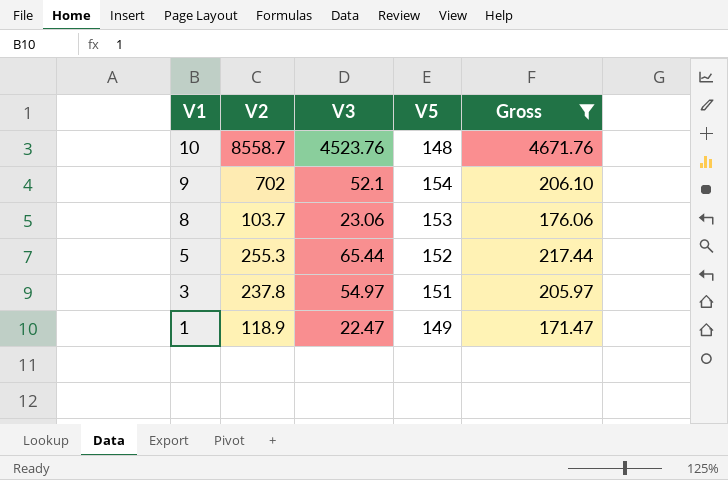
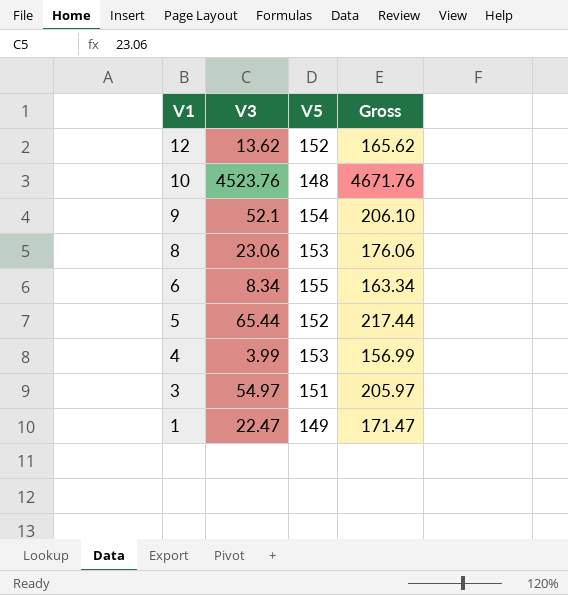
filter: Gross >= 171.47 -> none
column V2 | position: 2 -> none

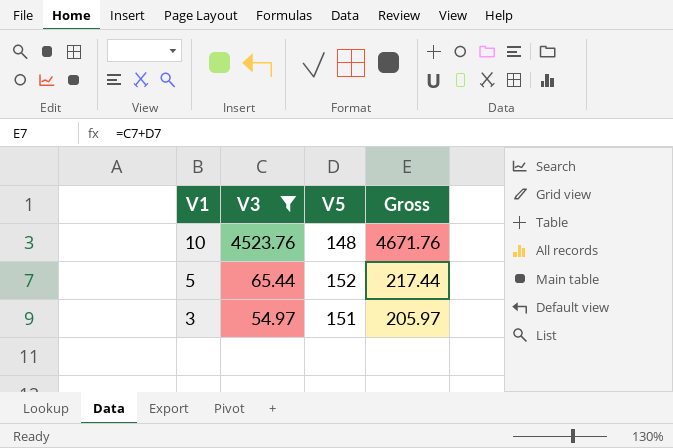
filter: none -> V3 >= 54.97

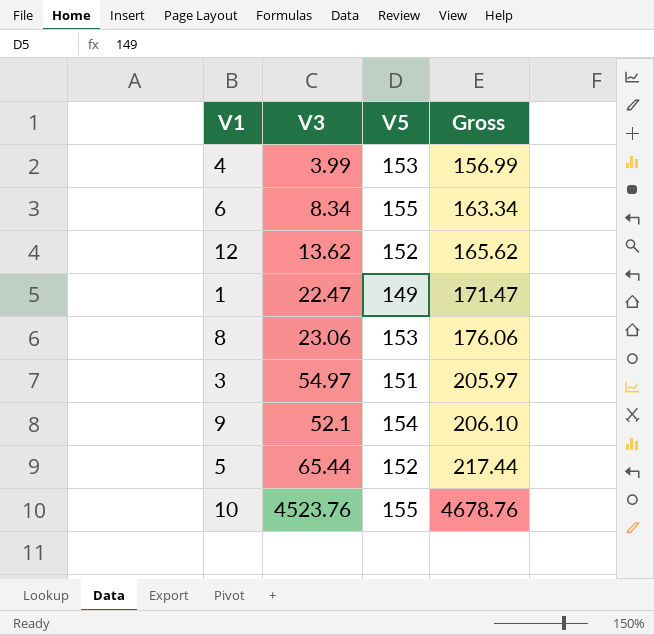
filter: V3 >= 54.97 -> none
row order: V1 descending -> Gross ascending
10 | V5: 148 -> 155
10 | Gross: 4671.76 -> 4678.76

